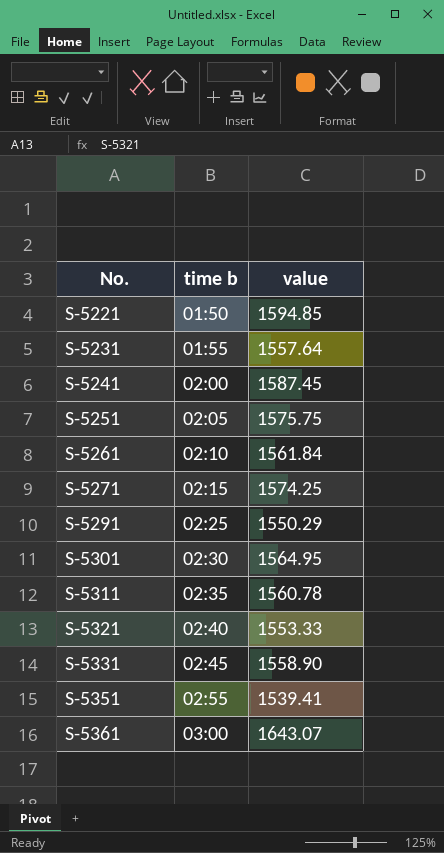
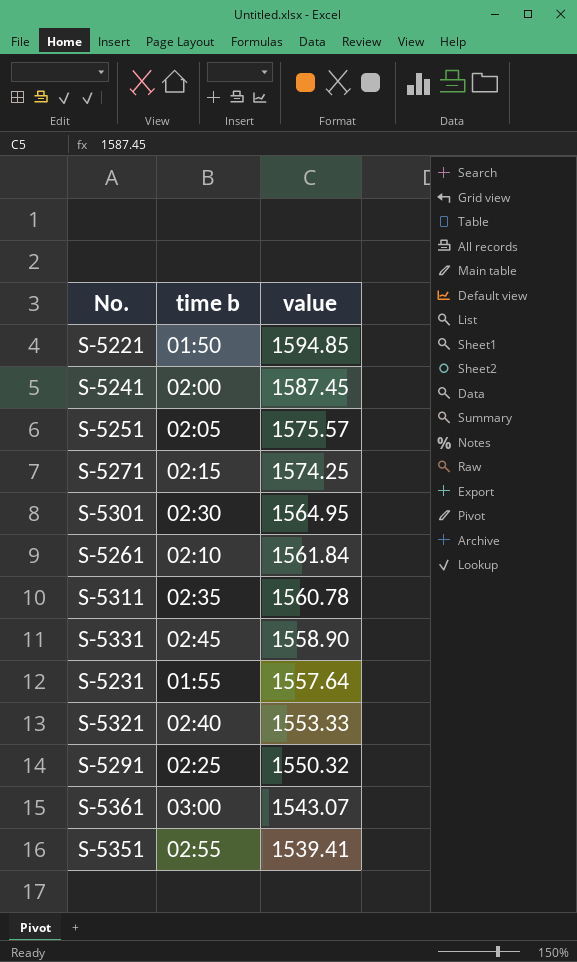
row order: No. ascending -> value descending
S-5251 | value: 1575.75 -> 1575.57
S-5291 | value: 1550.29 -> 1550.32
S-5361 | value: 1643.07 -> 1543.07

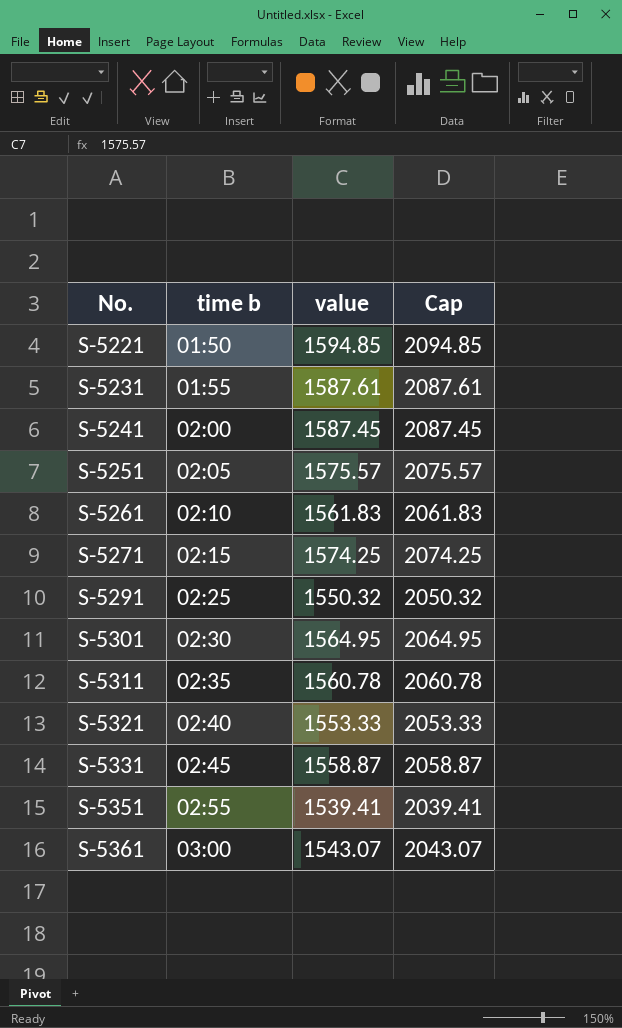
row order: value descending -> No. ascending
column Cap | formula: none -> [value] + 500
S-5231 | value: 1557.64 -> 1587.61
S-5261 | value: 1561.84 -> 1561.83
S-5331 | value: 1558.90 -> 1558.87

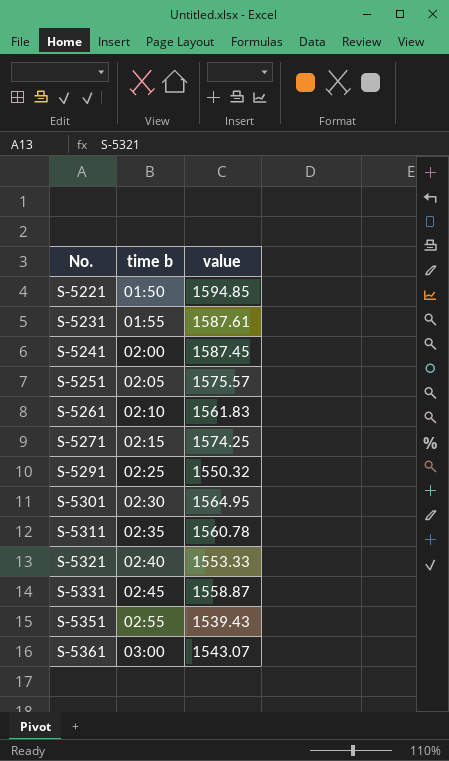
column Cap | formula: [value] + 500 -> none
S-5351 | value: 1539.41 -> 1539.43

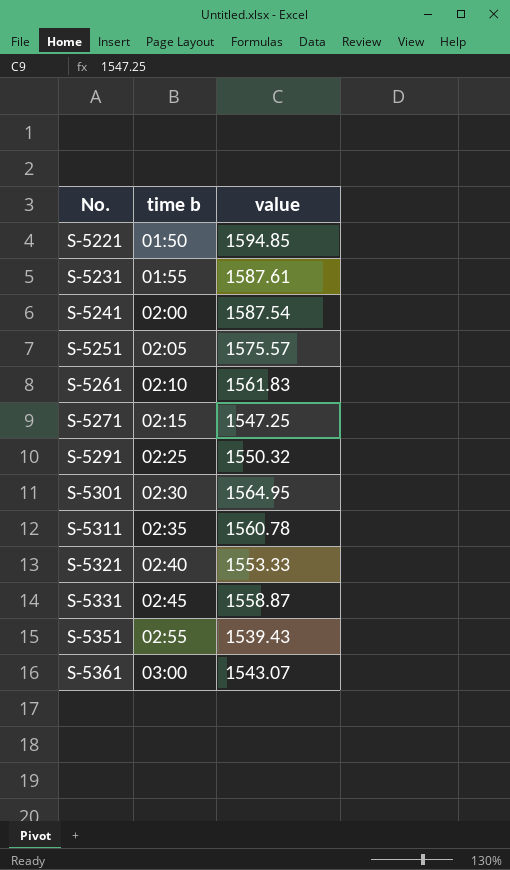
S-5241 | value: 1587.45 -> 1587.54
S-5271 | value: 1574.25 -> 1547.25

